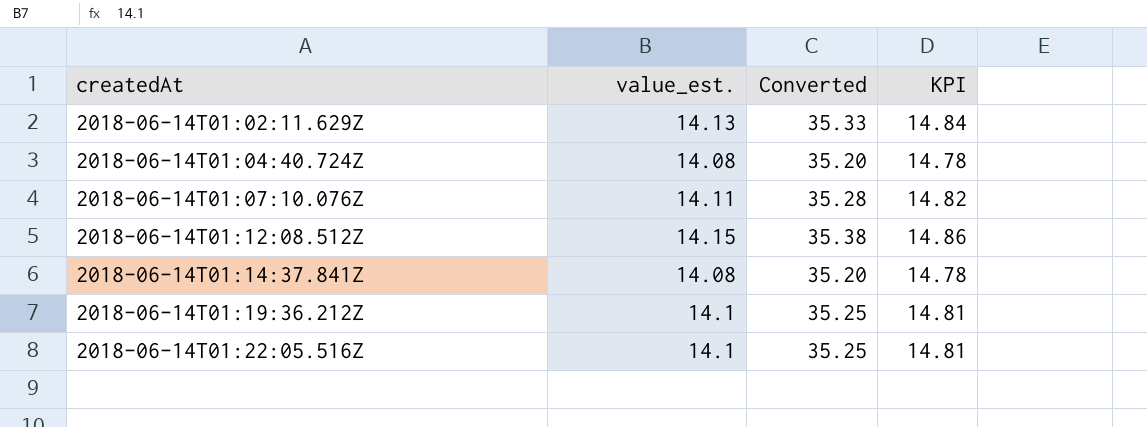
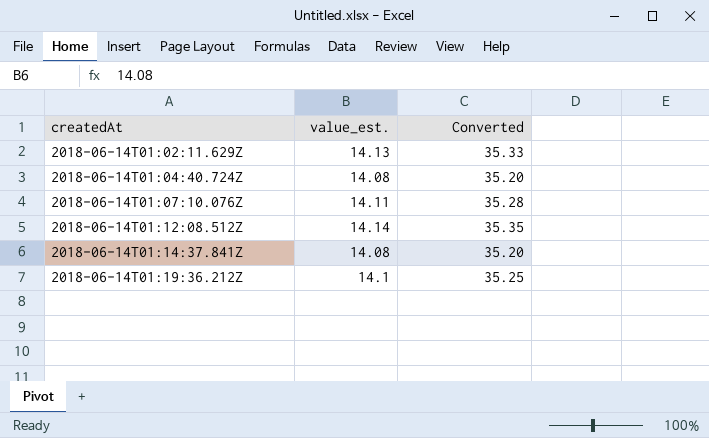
column KPI | formula: [value_est.] * 1.05 -> none
row 2018-06-14T01:22:05.516Z: 14.1 | 35.25 | 14.81 -> none
2018-06-14T01:12:08.512Z | value_est.: 14.15 -> 14.14
2018-06-14T01:12:08.512Z | Converted: 35.38 -> 35.35

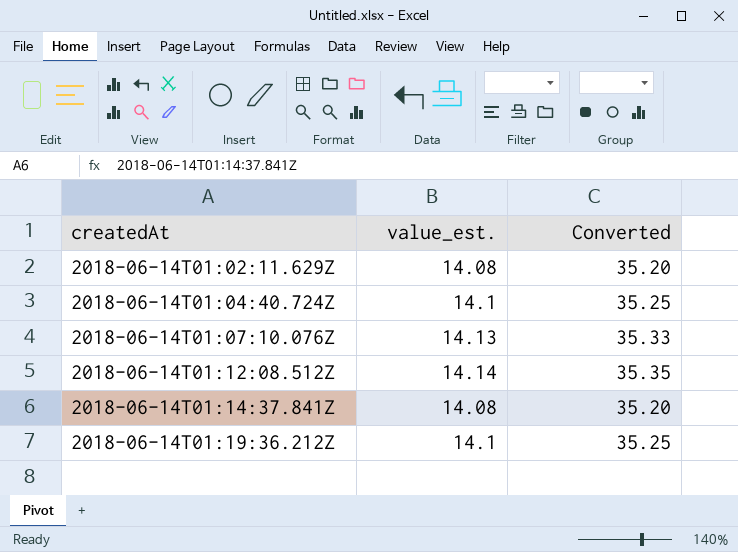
2018-06-14T01:02:11.629Z | value_est.: 14.13 -> 14.08
2018-06-14T01:02:11.629Z | Converted: 35.33 -> 35.20
2018-06-14T01:04:40.724Z | value_est.: 14.08 -> 14.1
2018-06-14T01:04:40.724Z | Converted: 35.20 -> 35.25
2018-06-14T01:07:10.076Z | value_est.: 14.11 -> 14.13
2018-06-14T01:07:10.076Z | Converted: 35.28 -> 35.33

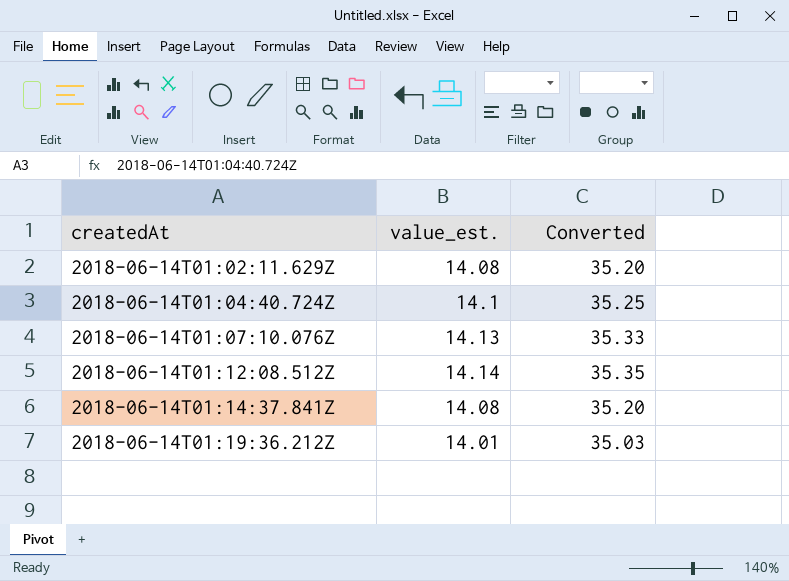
2018-06-14T01:19:36.212Z | value_est.: 14.1 -> 14.01
2018-06-14T01:19:36.212Z | Converted: 35.25 -> 35.03

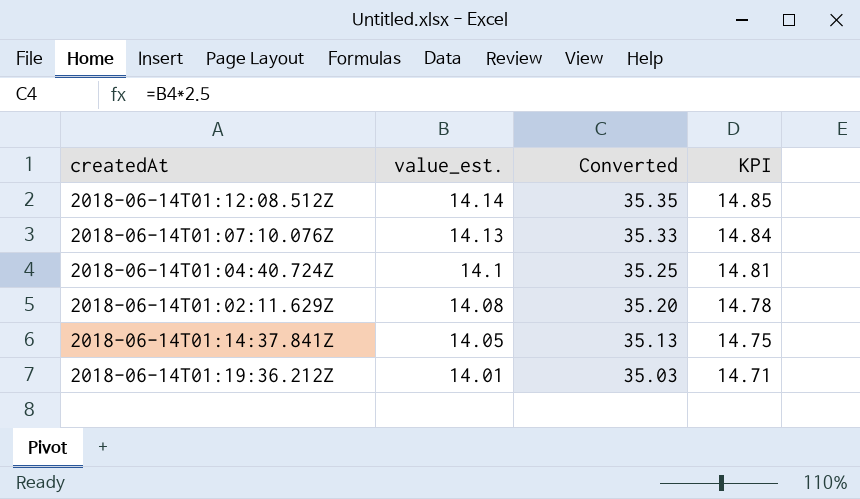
row order: createdAt ascending -> value_est. descending
column KPI | formula: none -> [value_est.] * 1.05
2018-06-14T01:14:37.841Z | value_est.: 14.08 -> 14.05
2018-06-14T01:14:37.841Z | Converted: 35.20 -> 35.13

